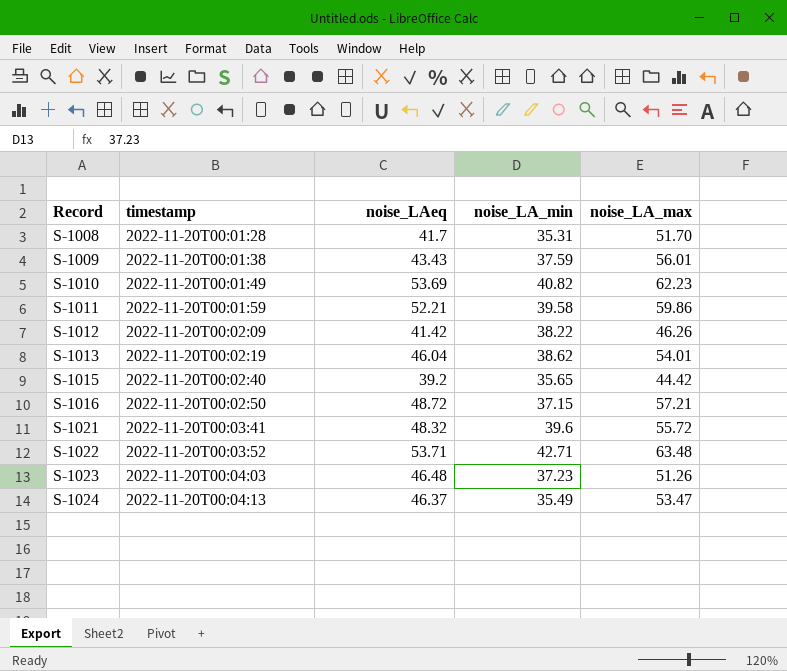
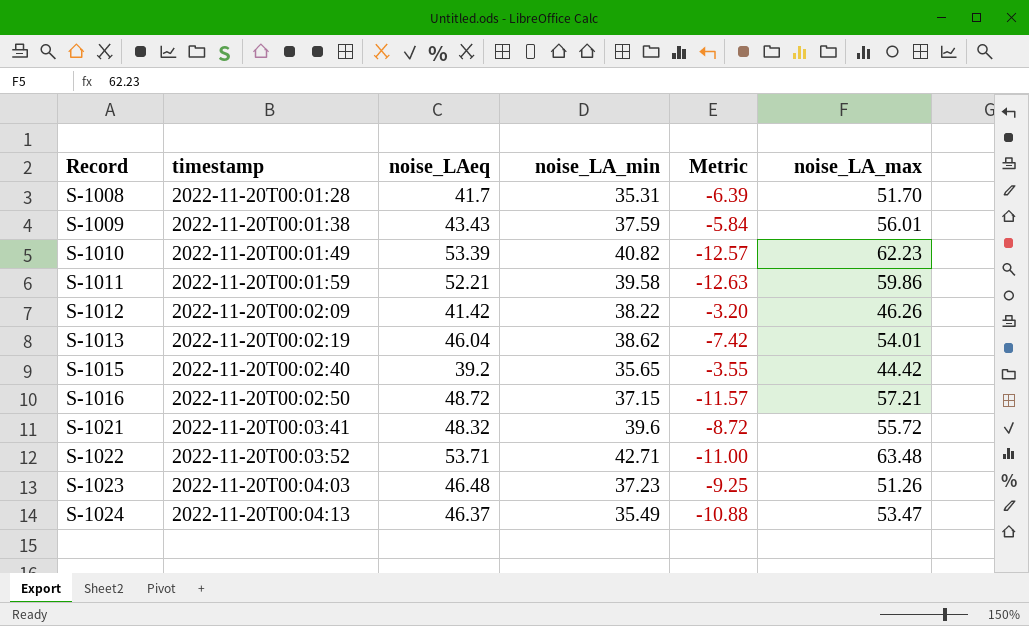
column Metric | formula: none -> [noise_LA_min] - [noise_LAeq]
S-1010 | noise_LAeq: 53.69 -> 53.39

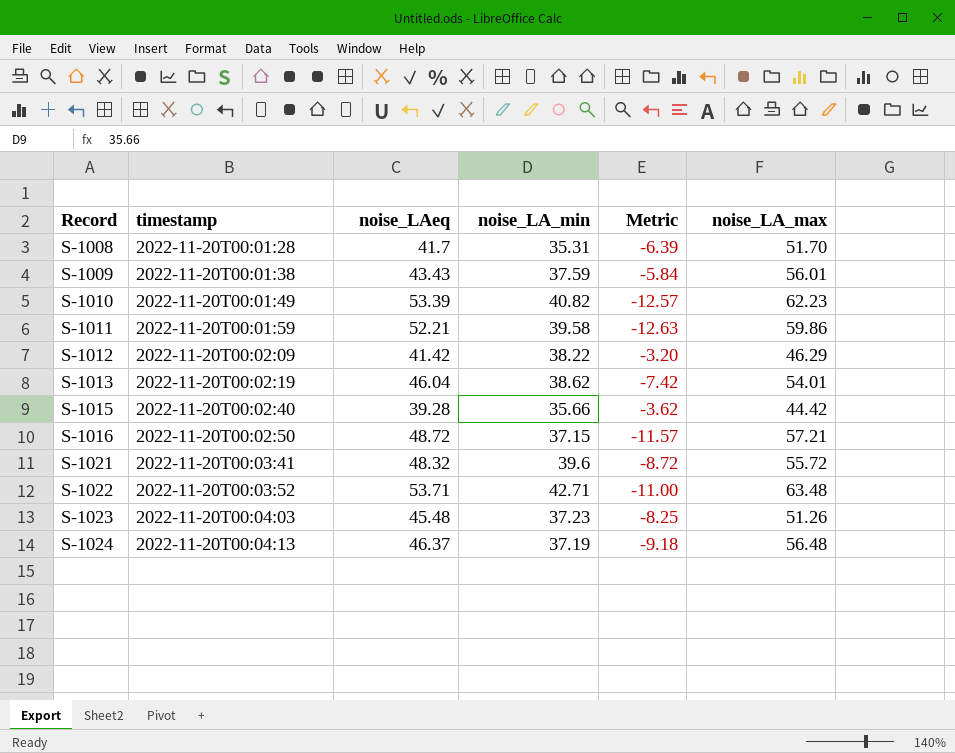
S-1012 | noise_LA_max: 46.26 -> 46.29
S-1015 | noise_LAeq: 39.2 -> 39.28
S-1015 | noise_LA_min: 35.65 -> 35.66
S-1015 | Metric: -3.55 -> -3.62
S-1023 | noise_LAeq: 46.48 -> 45.48
S-1023 | Metric: -9.25 -> -8.25
S-1024 | noise_LA_min: 35.49 -> 37.19
S-1024 | Metric: -10.88 -> -9.18
S-1024 | noise_LA_max: 53.47 -> 56.48

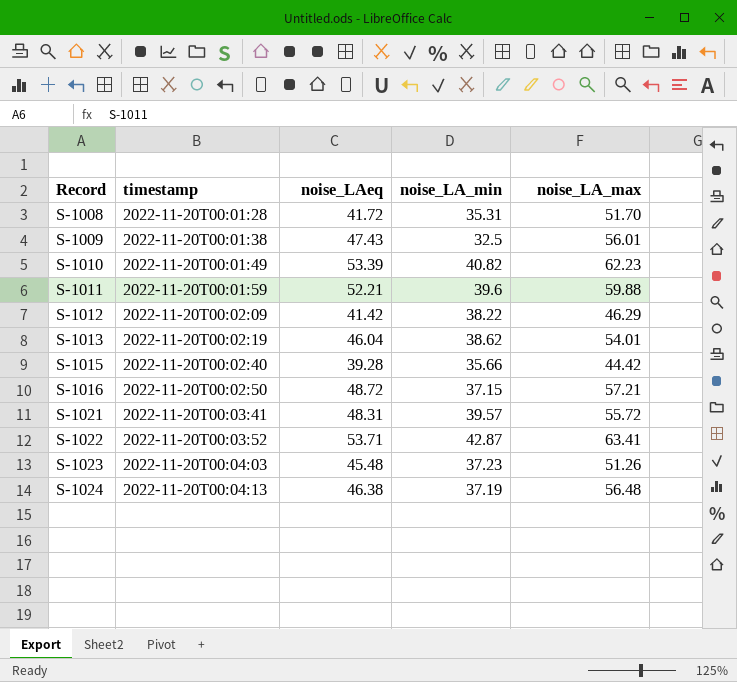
column Metric | formula: [noise_LA_min] - [noise_LAeq] -> none
S-1008 | noise_LAeq: 41.7 -> 41.72
S-1009 | noise_LAeq: 43.43 -> 47.43
S-1009 | noise_LA_min: 37.59 -> 32.5
S-1011 | noise_LA_min: 39.58 -> 39.6
S-1011 | noise_LA_max: 59.86 -> 59.88
S-1021 | noise_LAeq: 48.32 -> 48.31
S-1021 | noise_LA_min: 39.6 -> 39.57
S-1022 | noise_LA_min: 42.71 -> 42.87
S-1022 | noise_LA_max: 63.48 -> 63.41
S-1024 | noise_LAeq: 46.37 -> 46.38

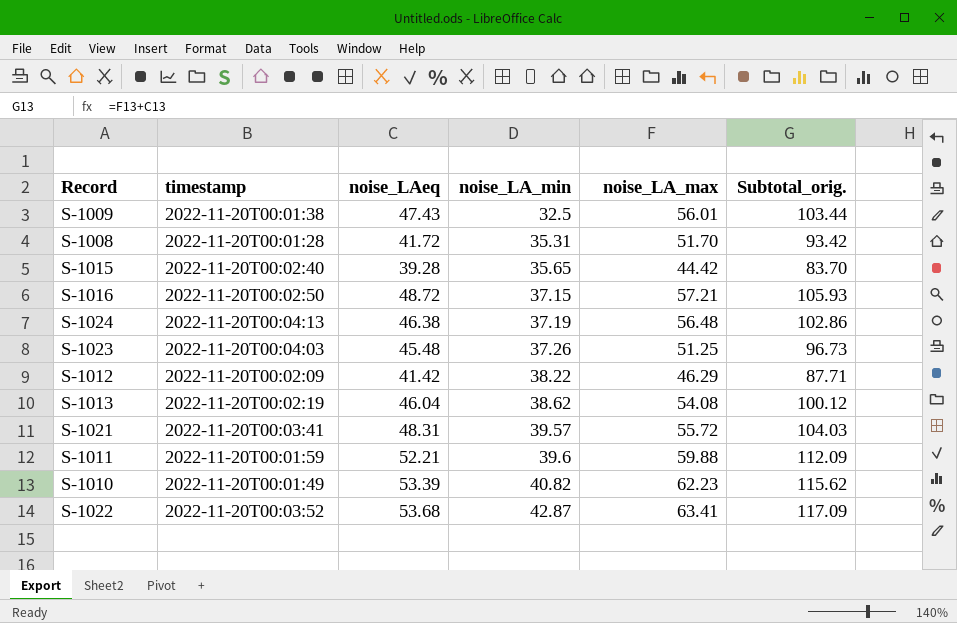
row order: Record ascending -> noise_LA_min ascending
column Subtotal_orig. | formula: none -> [noise_LAeq] + [noise_LA_max]
S-1015 | noise_LA_min: 35.66 -> 35.65
S-1023 | noise_LA_min: 37.23 -> 37.26
S-1023 | noise_LA_max: 51.26 -> 51.25
S-1013 | noise_LA_max: 54.01 -> 54.08
S-1022 | noise_LAeq: 53.71 -> 53.68

